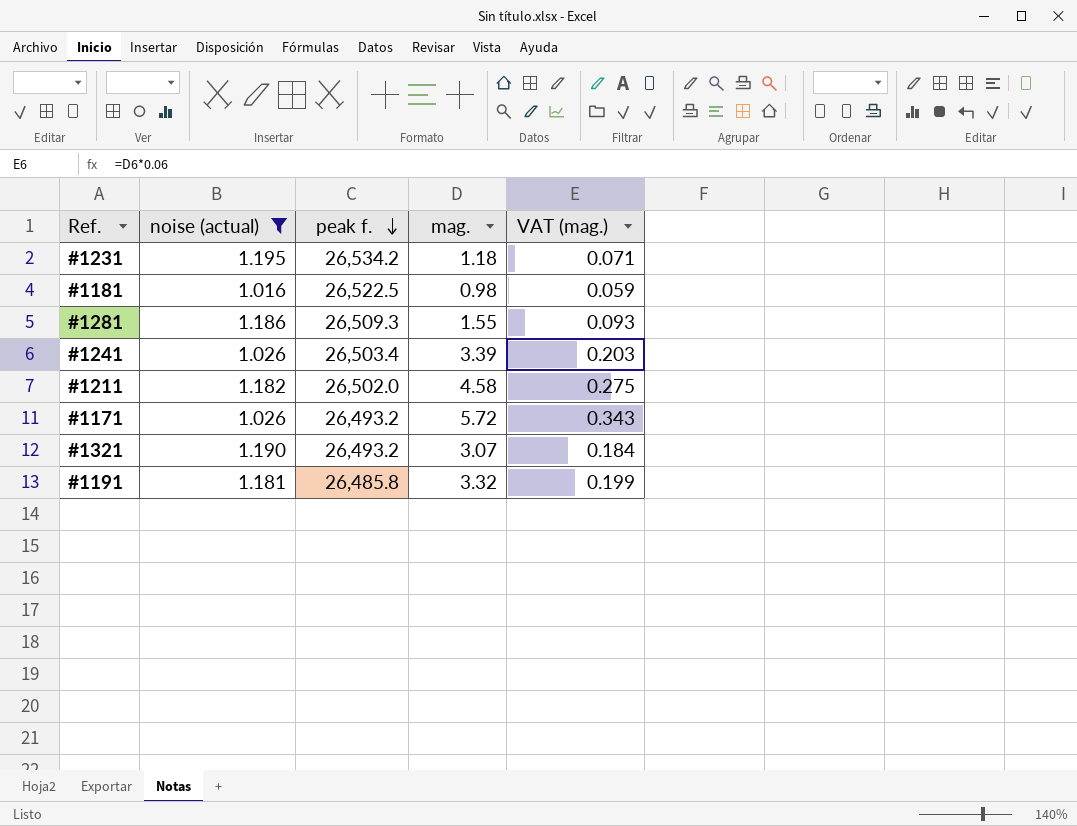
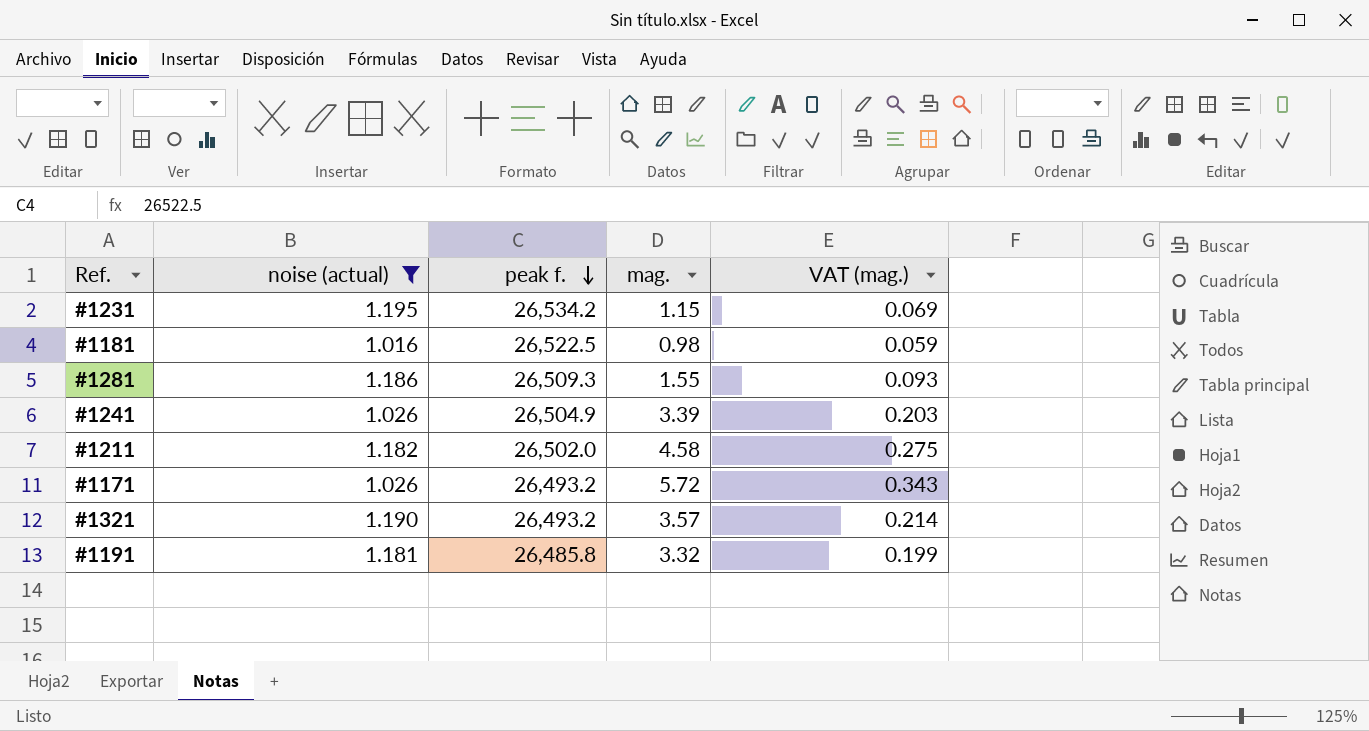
#1231 | mag.: 1.18 -> 1.15
#1231 | VAT (mag.): 0.071 -> 0.069
#1241 | peak f.: 26,503.4 -> 26,504.9
#1321 | mag.: 3.07 -> 3.57
#1321 | VAT (mag.): 0.184 -> 0.214

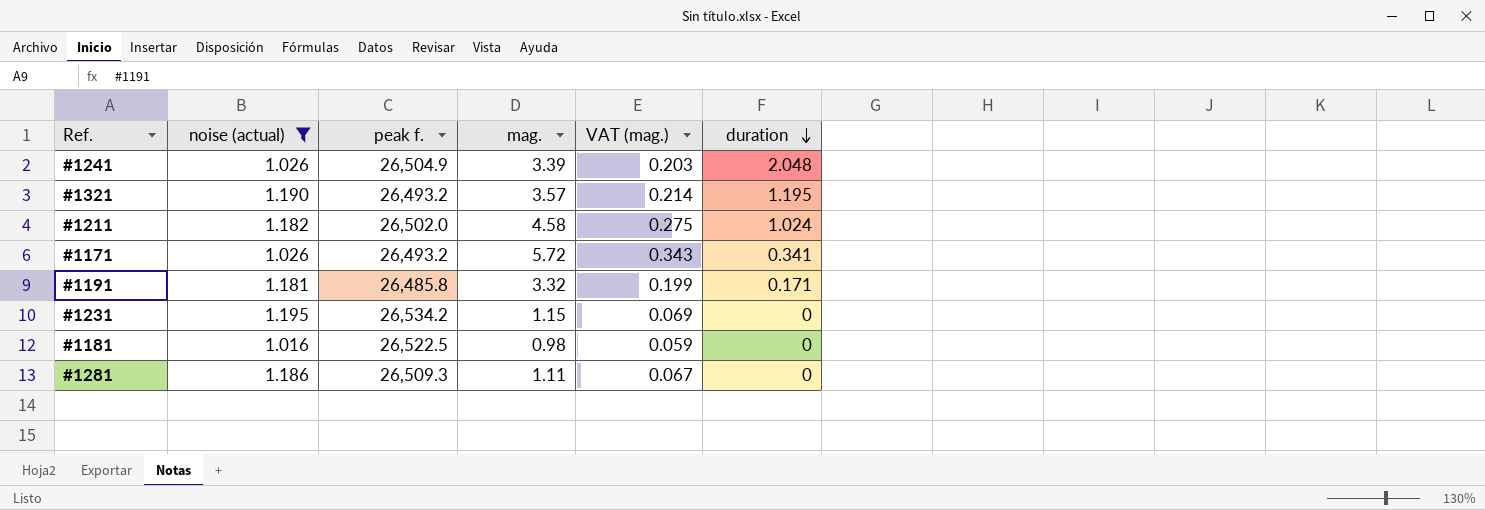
row order: peak f. descending -> duration descending
column duration | position: none -> 6
#1281 | mag.: 1.55 -> 1.11
#1281 | VAT (mag.): 0.093 -> 0.067

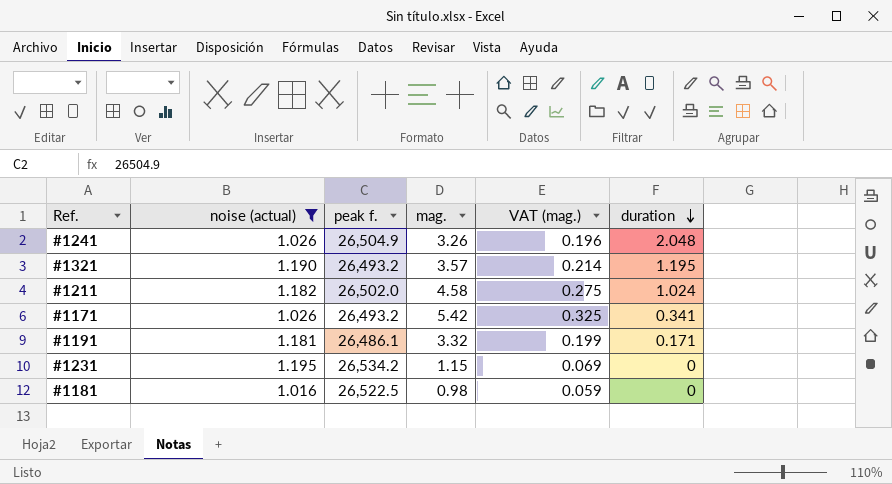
row #1281: 1.186 | 26,509.3 | 1.11 | 0.067 | 0 -> none
#1241 | mag.: 3.39 -> 3.26
#1241 | VAT (mag.): 0.203 -> 0.196
#1171 | mag.: 5.72 -> 5.42
#1171 | VAT (mag.): 0.343 -> 0.325
#1191 | peak f.: 26,485.8 -> 26,486.1

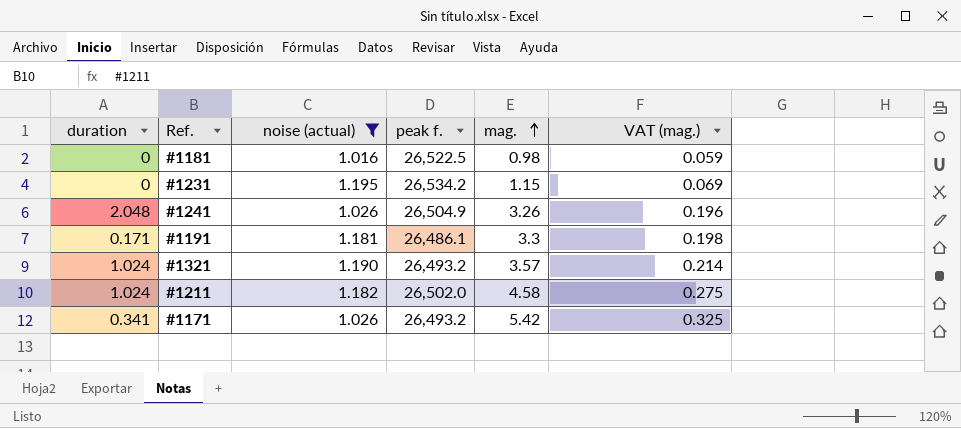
row order: duration descending -> mag. ascending
column duration | position: 6 -> 1
#1191 | mag.: 3.32 -> 3.3
#1191 | VAT (mag.): 0.199 -> 0.198
#1321 | duration: 1.195 -> 1.024

